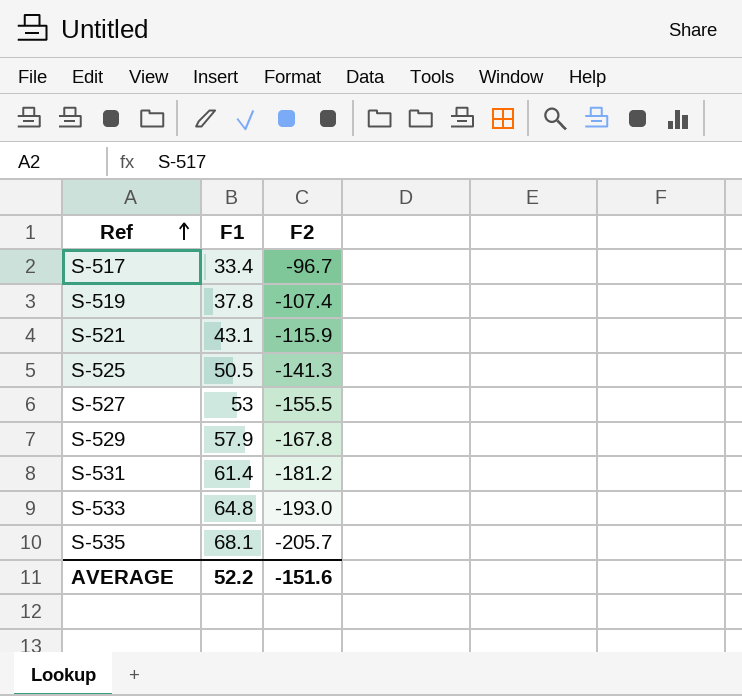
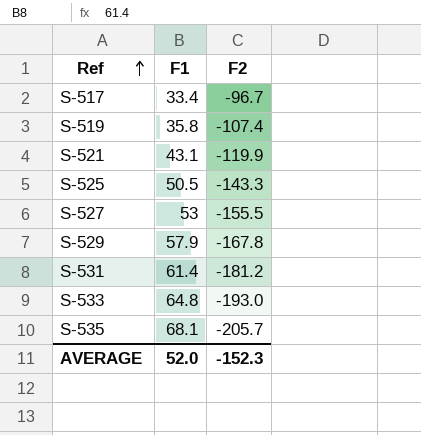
S-519 | F1: 37.8 -> 35.8
S-521 | F2: -115.9 -> -119.9
S-525 | F2: -141.3 -> -143.3
AVERAGE | F1: 52.2 -> 52.0
AVERAGE | F2: -151.6 -> -152.3

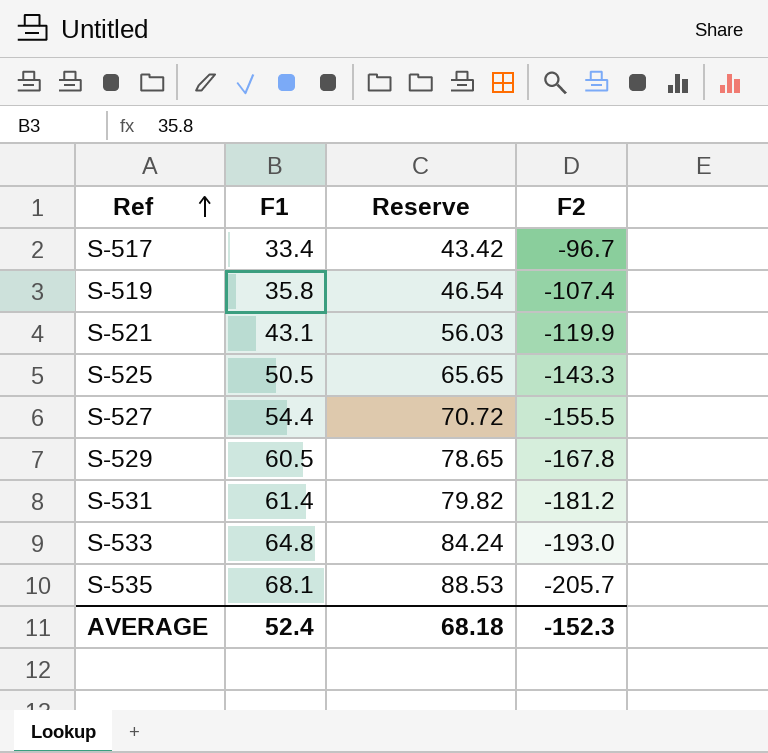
column Reserve | formula: none -> [F1] * 1.3
S-527 | F1: 53 -> 54.4
S-529 | F1: 57.9 -> 60.5
AVERAGE | F1: 52.0 -> 52.4

